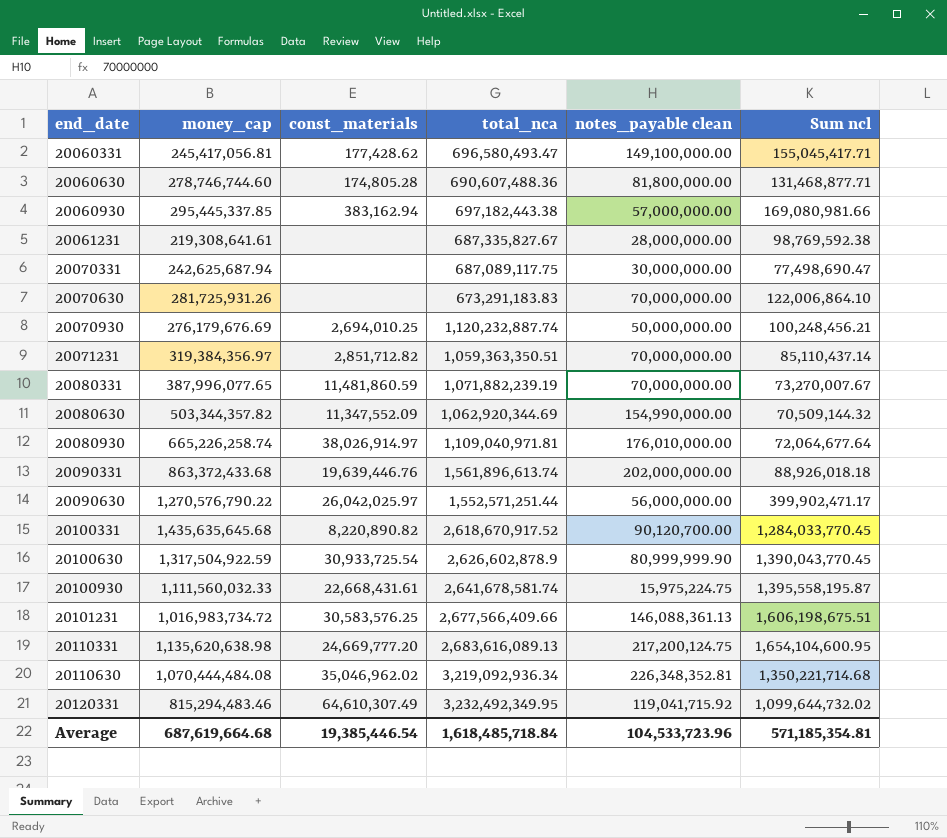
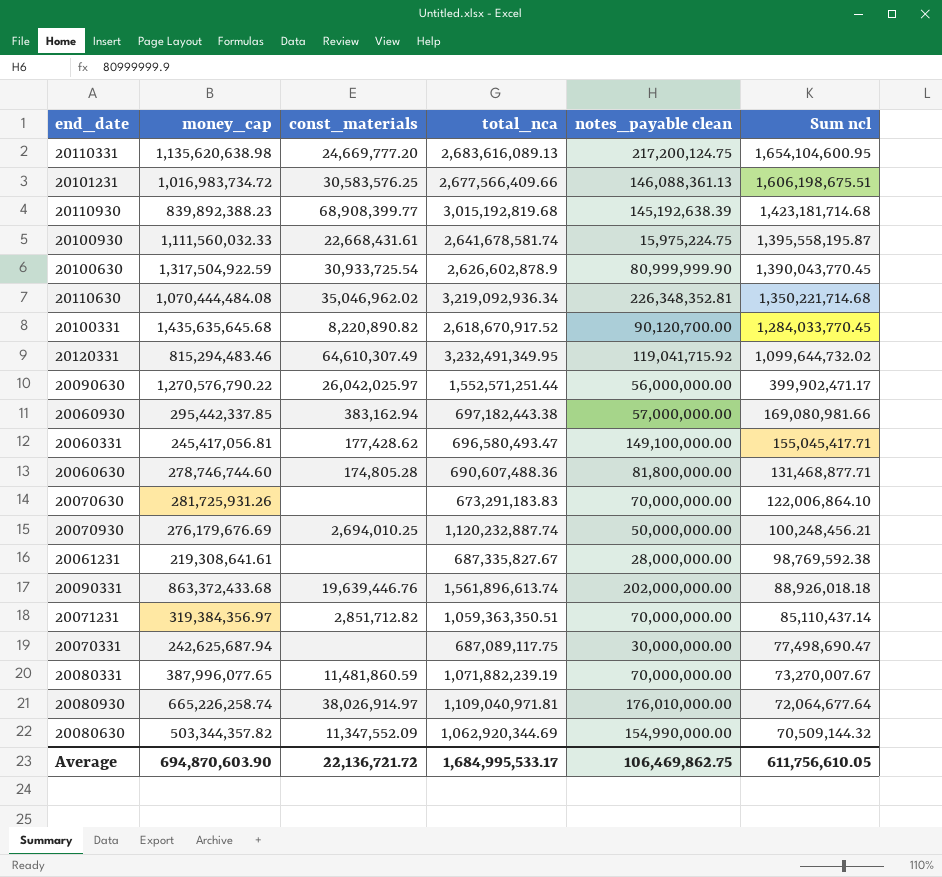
row order: end_date ascending -> Sum ncl descending
row 20110930: none -> 839,892,388.23 | 68,908,399.77 | 3,015,192,819.68 | 145,192,638.39 | 1,423,181,714.68
20120331 | total_nca: 3,232,492,349.95 -> 3,232,491,349.95
20060930 | money_cap: 295,445,337.85 -> 295,442,337.85
Average | money_cap: 687,619,664.68 -> 694,870,603.90
Average | const_materials: 19,385,446.54 -> 22,136,721.72
Average | total_nca: 1,618,485,718.84 -> 1,684,995,533.17
Average | notes_payable clean: 104,533,723.96 -> 106,469,862.75
Average | Sum ncl: 571,185,354.81 -> 611,756,610.05

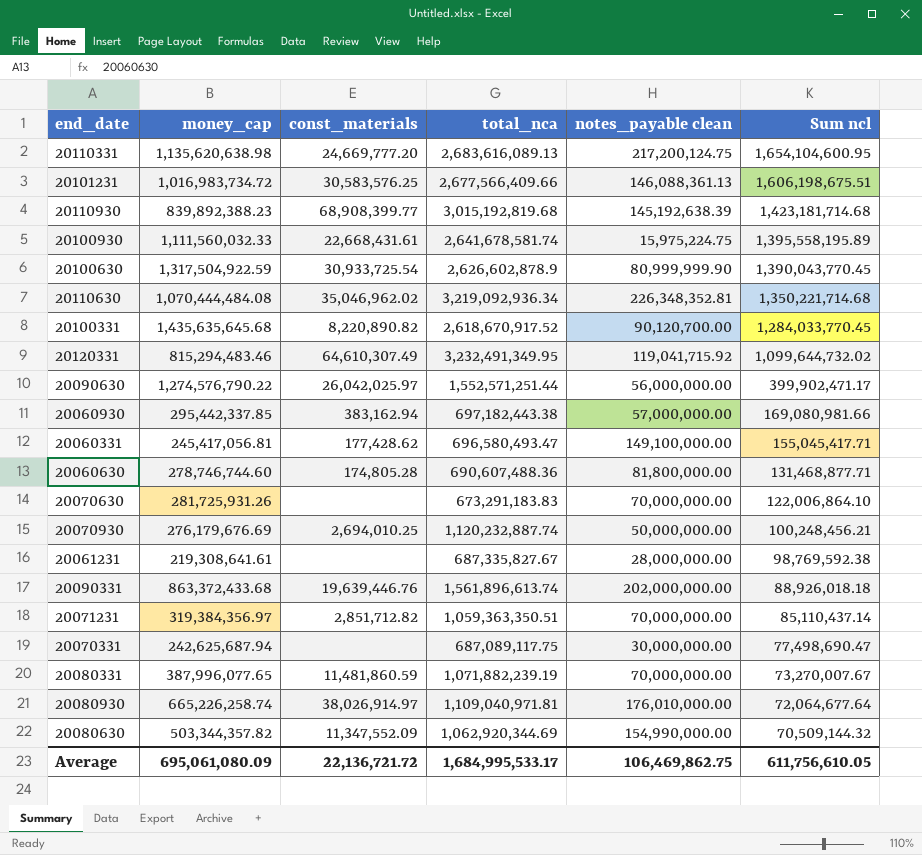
20100930 | Sum ncl: 1,395,558,195.87 -> 1,395,558,195.89
20090630 | money_cap: 1,270,576,790.22 -> 1,274,576,790.22
Average | money_cap: 694,870,603.90 -> 695,061,080.09

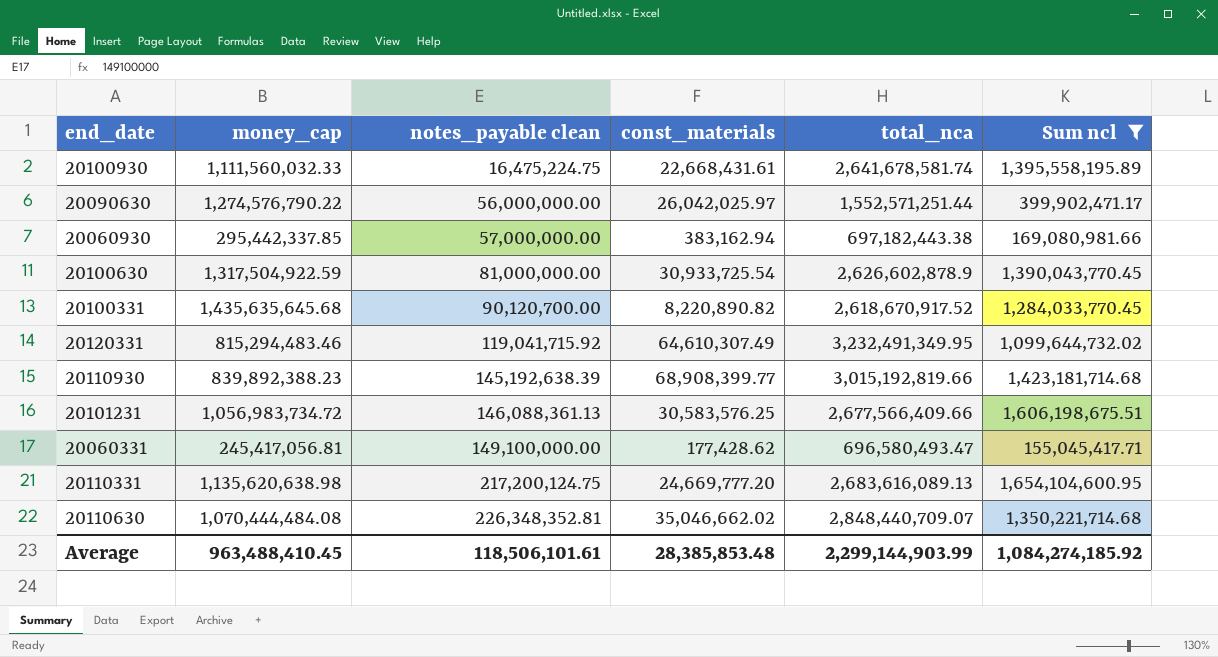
filter: none -> Sum ncl >= 155,045,417.71
row order: Sum ncl descending -> notes_payable clean ascending
column notes_payable clean | position: 5 -> 3
20100930 | notes_payable clean: 15,975,224.75 -> 16,475,224.75
20100630 | notes_payable clean: 80,999,999.90 -> 81,000,000.00
20110930 | total_nca: 3,015,192,819.68 -> 3,015,192,819.66
20101231 | money_cap: 1,016,983,734.72 -> 1,056,983,734.72
20110630 | const_materials: 35,046,962.02 -> 35,046,662.02
20110630 | total_nca: 3,219,092,936.34 -> 2,848,440,709.07
Average | money_cap: 695,061,080.09 -> 963,488,410.45
Average | notes_payable clean: 106,469,862.75 -> 118,506,101.61
Average | const_materials: 22,136,721.72 -> 28,385,853.48
Average | total_nca: 1,684,995,533.17 -> 2,299,144,903.99
Average | Sum ncl: 611,756,610.05 -> 1,084,274,185.92

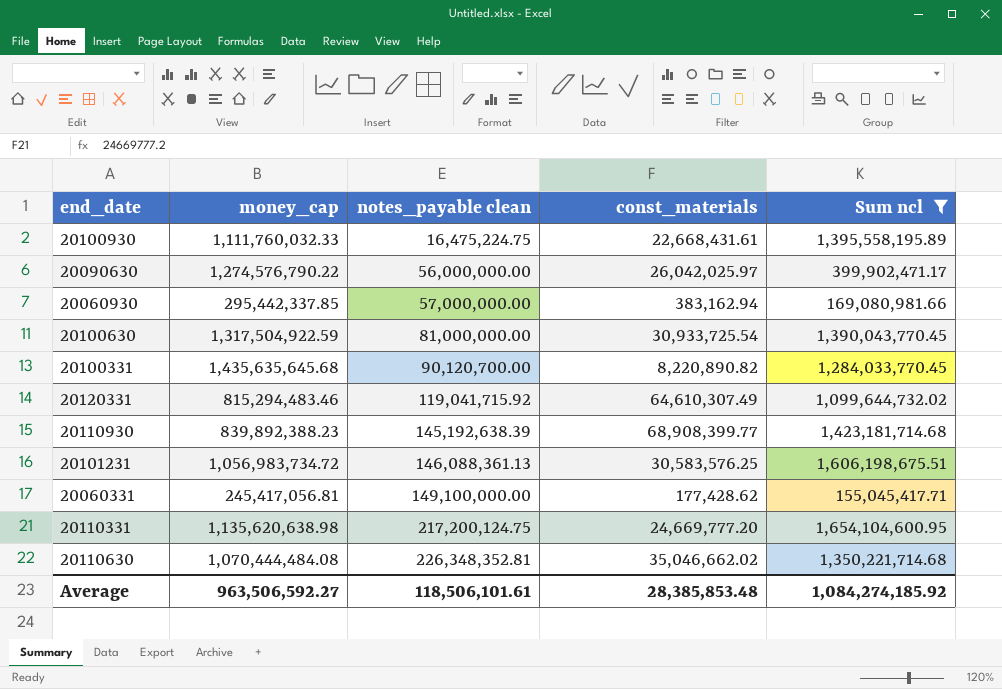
column total_nca | position: 5 -> none
20100930 | money_cap: 1,111,560,032.33 -> 1,111,760,032.33
Average | money_cap: 963,488,410.45 -> 963,506,592.27

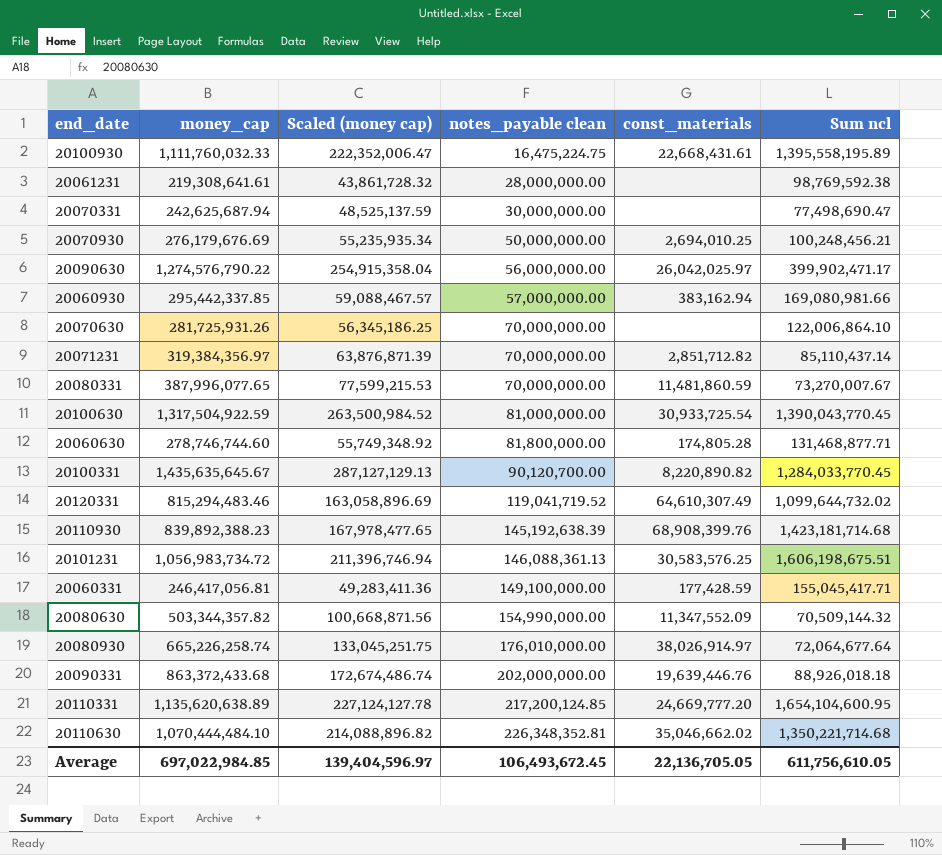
filter: Sum ncl >= 155,045,417.71 -> none
column Scaled (money cap) | formula: none -> [money_cap] * 0.2
20100331 | money_cap: 1,435,635,645.68 -> 1,435,635,645.67
20120331 | notes_payable clean: 119,041,715.92 -> 119,041,719.52
20110930 | const_materials: 68,908,399.77 -> 68,908,399.76
20060331 | money_cap: 245,417,056.81 -> 246,417,056.81
20060331 | const_materials: 177,428.62 -> 177,428.59
20110331 | money_cap: 1,135,620,638.98 -> 1,135,620,638.89
20110331 | notes_payable clean: 217,200,124.75 -> 217,200,124.85
20110630 | money_cap: 1,070,444,484.08 -> 1,070,444,484.10
Average | money_cap: 963,506,592.27 -> 697,022,984.85
Average | notes_payable clean: 118,506,101.61 -> 106,493,672.45
Average | const_materials: 28,385,853.48 -> 22,136,705.05
Average | Sum ncl: 1,084,274,185.92 -> 611,756,610.05

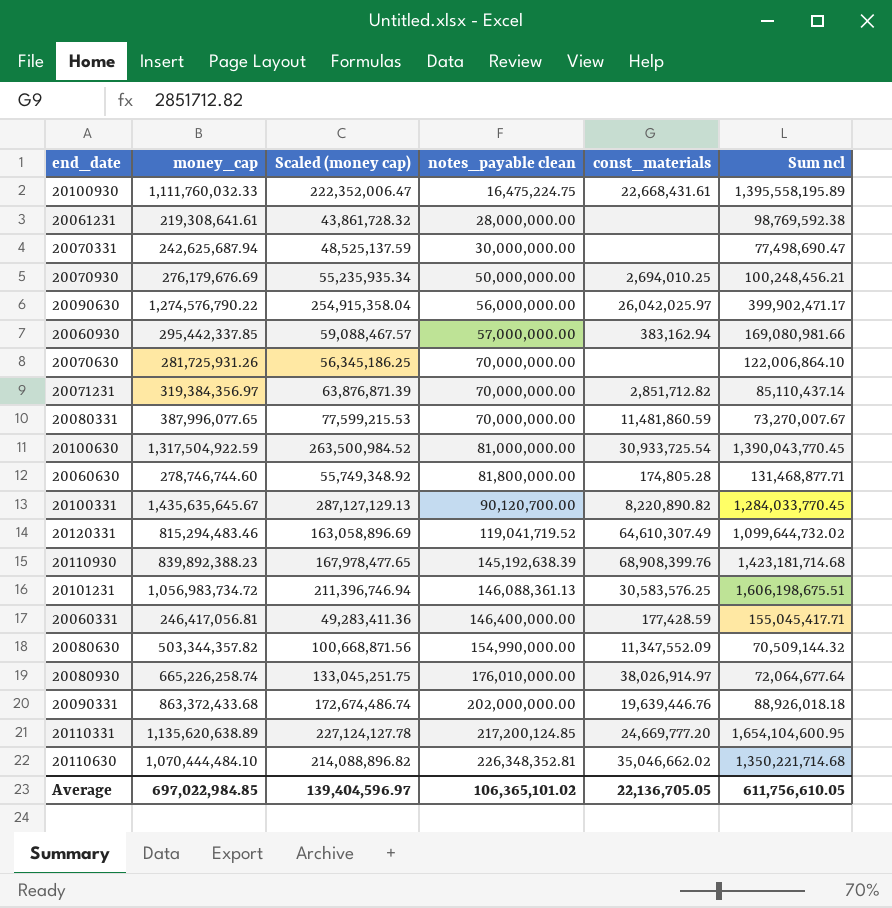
20060331 | notes_payable clean: 149,100,000.00 -> 146,400,000.00
Average | notes_payable clean: 106,493,672.45 -> 106,365,101.02

